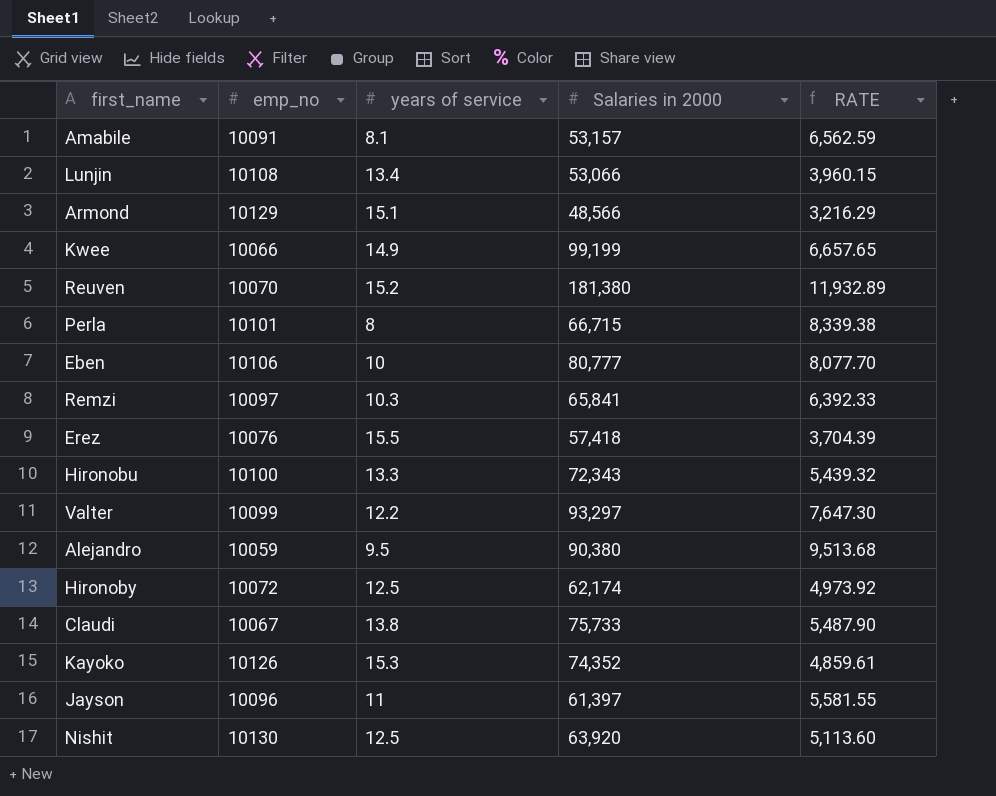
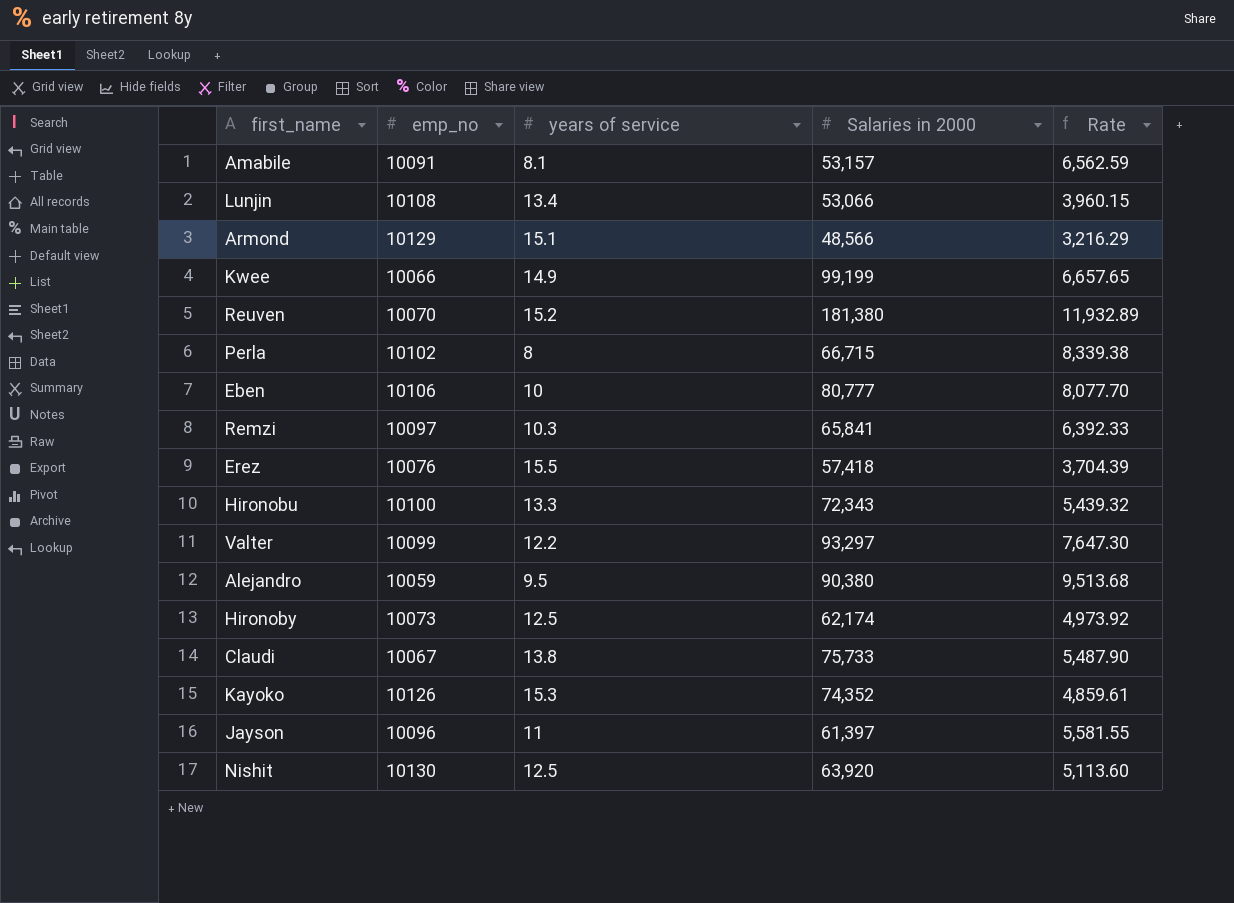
column name: RATE -> Rate
Perla | emp_no: 10101 -> 10102
Hironoby | emp_no: 10072 -> 10073

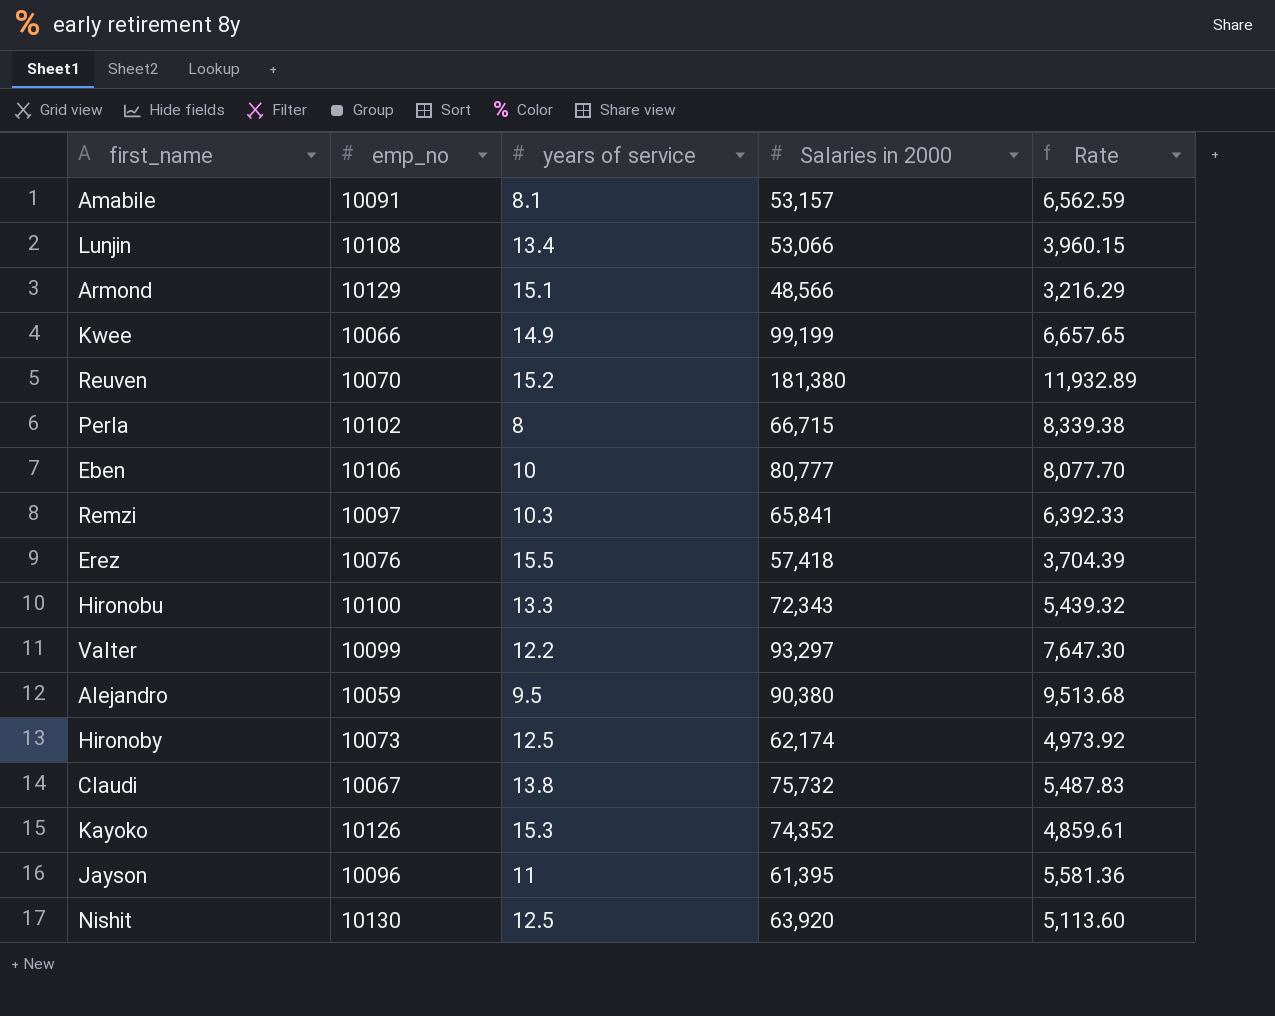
Claudi | Salaries in 2000: 75,733 -> 75,732
Claudi | Rate: 5,487.90 -> 5,487.83
Jayson | Salaries in 2000: 61,397 -> 61,395
Jayson | Rate: 5,581.55 -> 5,581.36

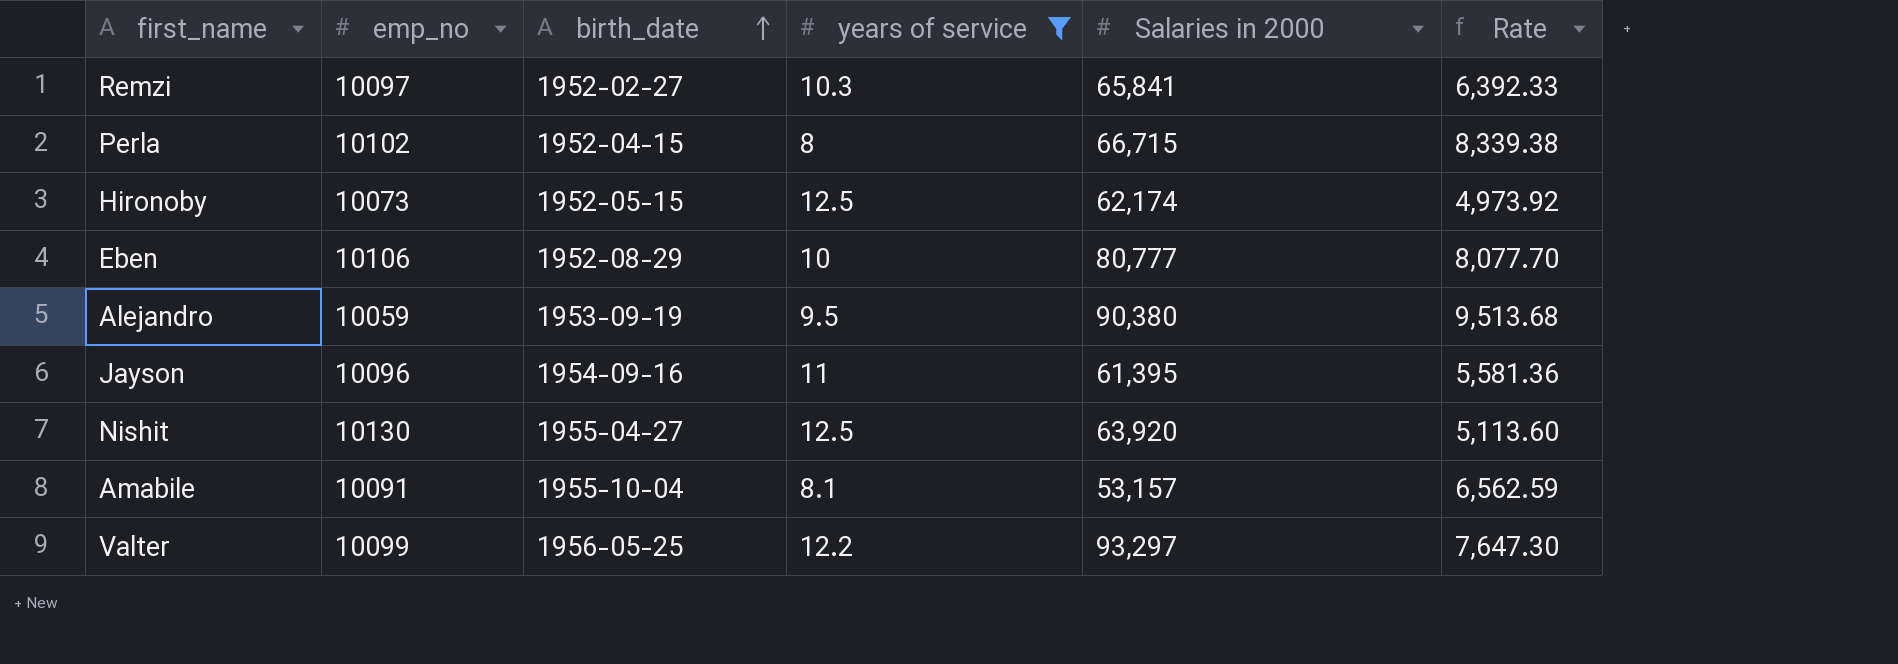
filter: none -> years of service <= 12.5
row order: none -> birth_date ascending
column birth_date | position: none -> 3

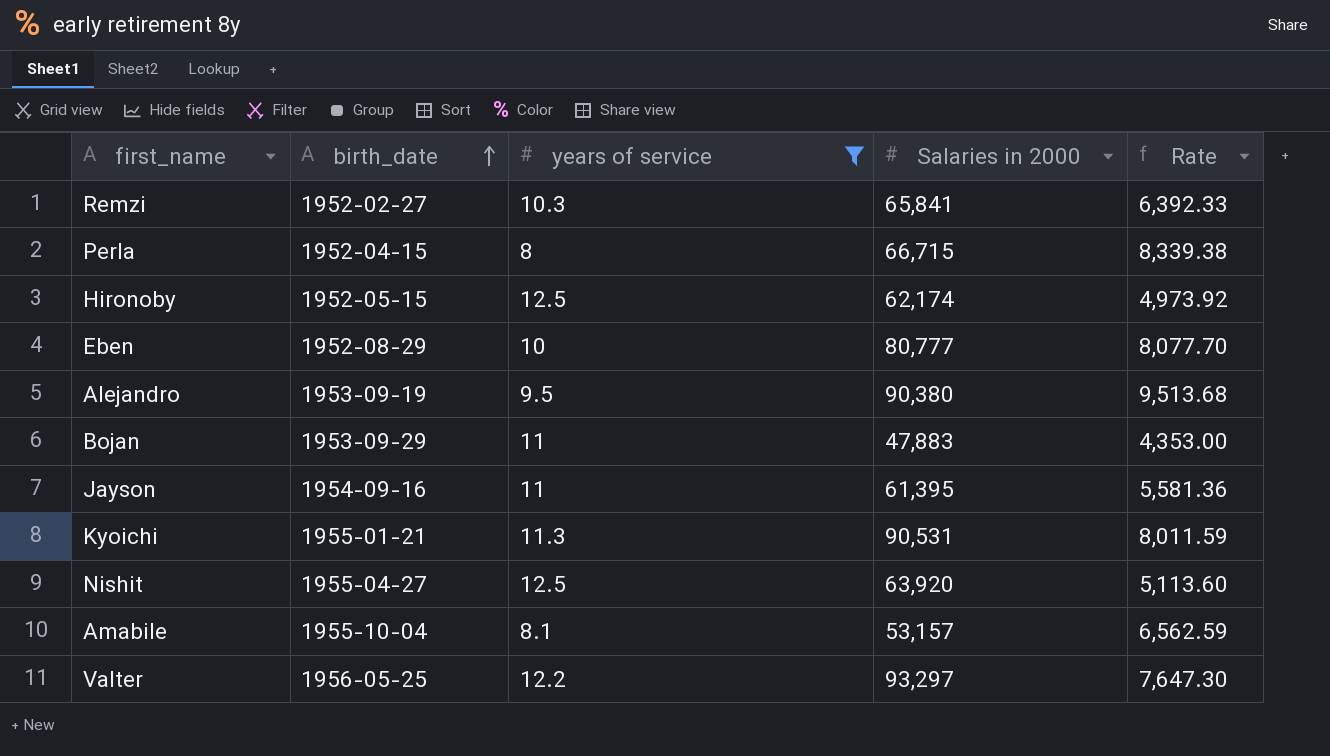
column emp_no | position: 2 -> none
row Bojan: none -> 1953-09-29 | 11 | 47,883 | 4,353.00
row Kyoichi: none -> 1955-01-21 | 11.3 | 90,531 | 8,011.59

